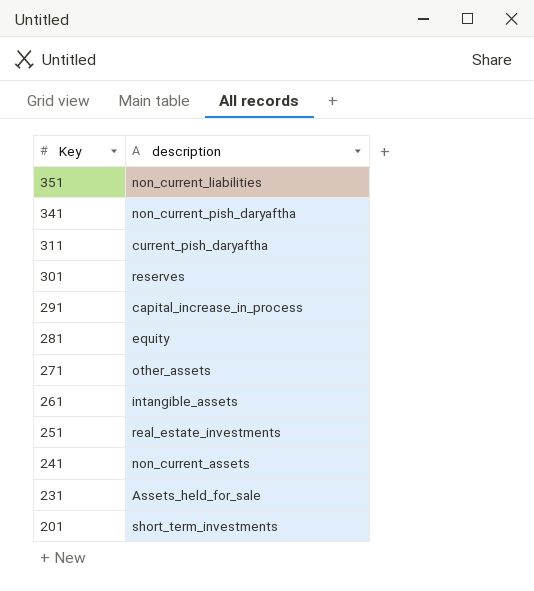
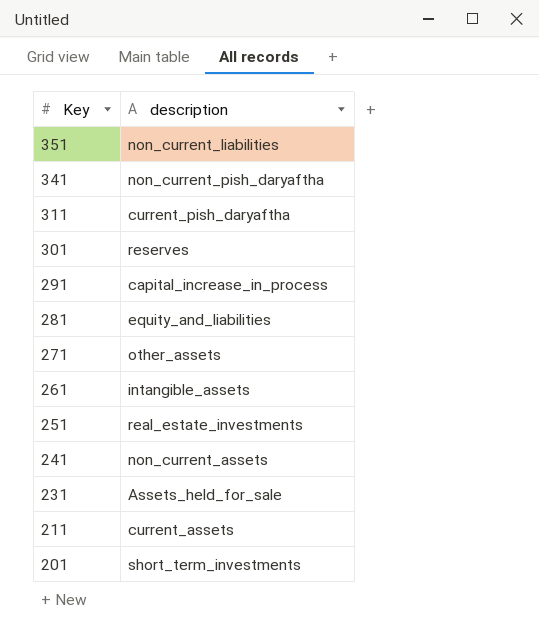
281 | description: equity -> equity_and_liabilities
row 211: none -> current_assets

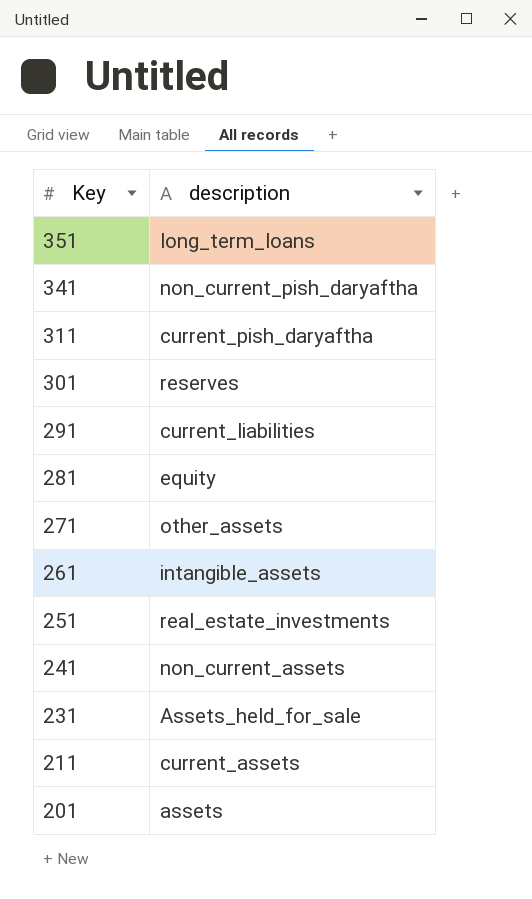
351 | description: non_current_liabilities -> long_term_loans
291 | description: capital_increase_in_process -> current_liabilities
281 | description: equity_and_liabilities -> equity
201 | description: short_term_investments -> assets

